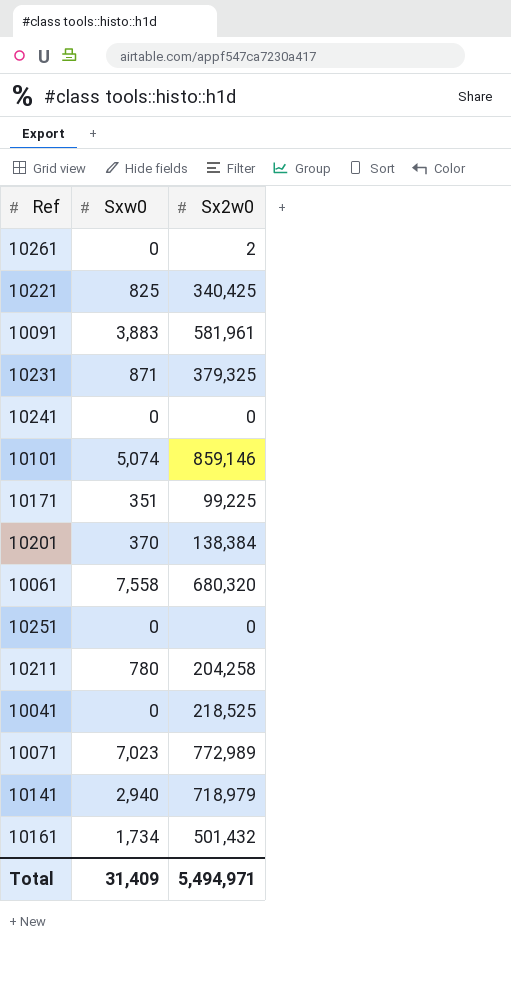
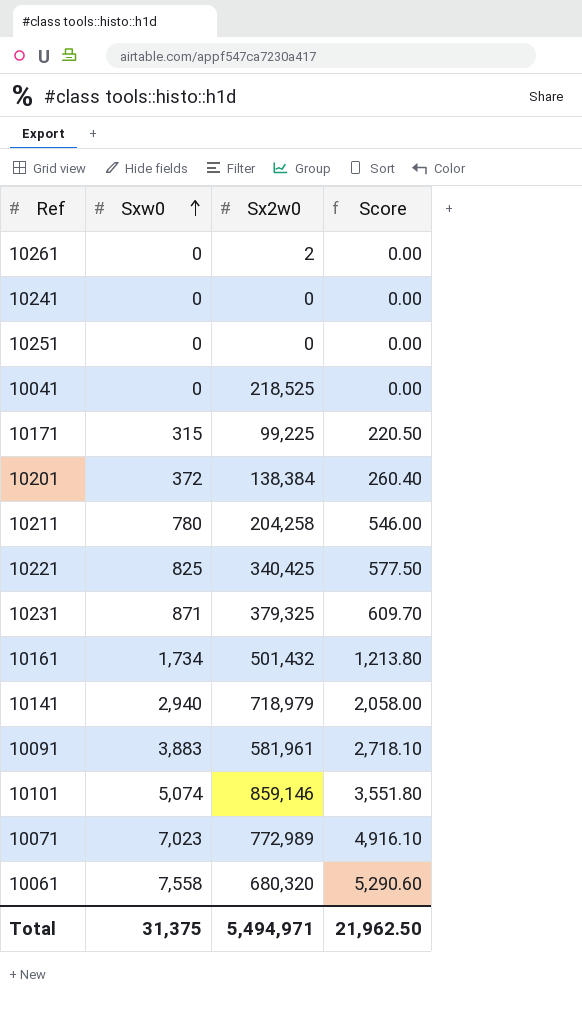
row order: none -> Sxw0 ascending
column Score | formula: none -> [Sxw0] * 0.7
10171 | Sxw0: 351 -> 315
10201 | Sxw0: 370 -> 372
Total | Sxw0: 31,409 -> 31,375

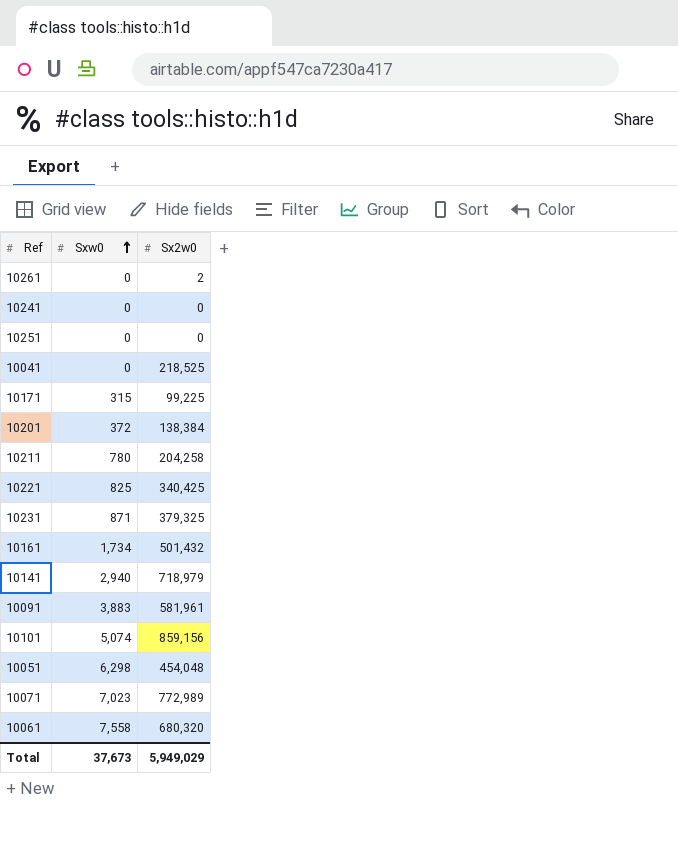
column Score | formula: [Sxw0] * 0.7 -> none
10101 | Sx2w0: 859,146 -> 859,156
row 10051: none -> 6,298 | 454,048
Total | Sxw0: 31,375 -> 37,673
Total | Sx2w0: 5,494,971 -> 5,949,029

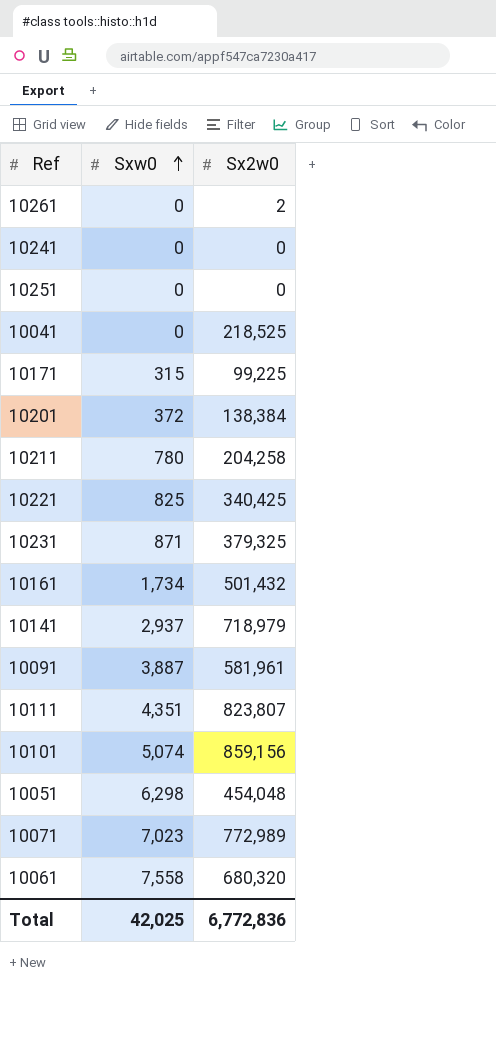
10141 | Sxw0: 2,940 -> 2,937
10091 | Sxw0: 3,883 -> 3,887
row 10111: none -> 4,351 | 823,807
Total | Sxw0: 37,673 -> 42,025
Total | Sx2w0: 5,949,029 -> 6,772,836

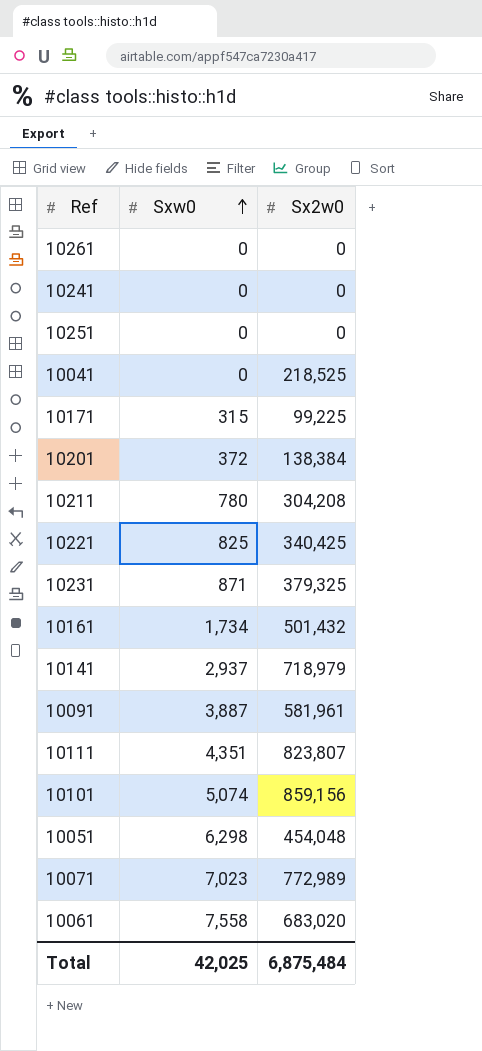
10261 | Sx2w0: 2 -> 0
10211 | Sx2w0: 204,258 -> 304,208
10061 | Sx2w0: 680,320 -> 683,020
Total | Sx2w0: 6,772,836 -> 6,875,484

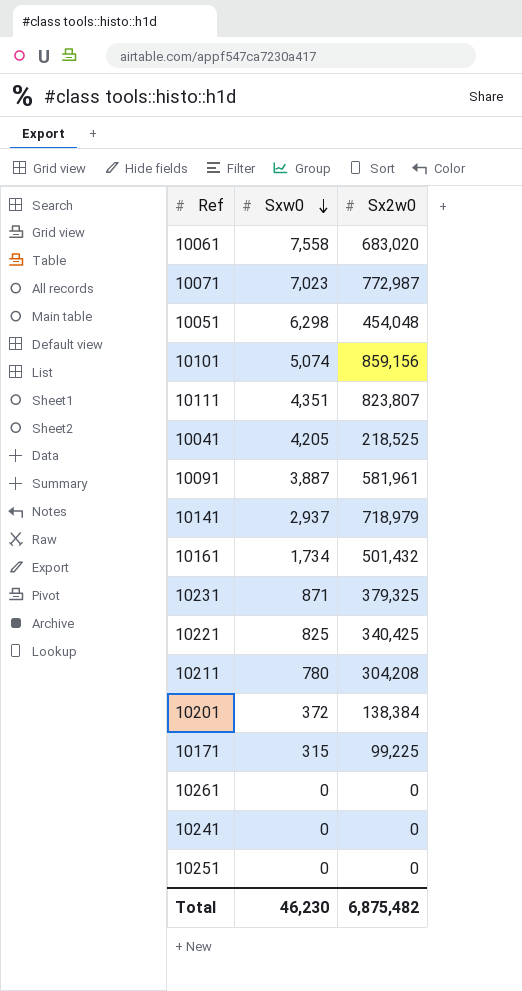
row order: Sxw0 ascending -> Sxw0 descending
10071 | Sx2w0: 772,989 -> 772,987
10041 | Sxw0: 0 -> 4,205
Total | Sxw0: 42,025 -> 46,230
Total | Sx2w0: 6,875,484 -> 6,875,482

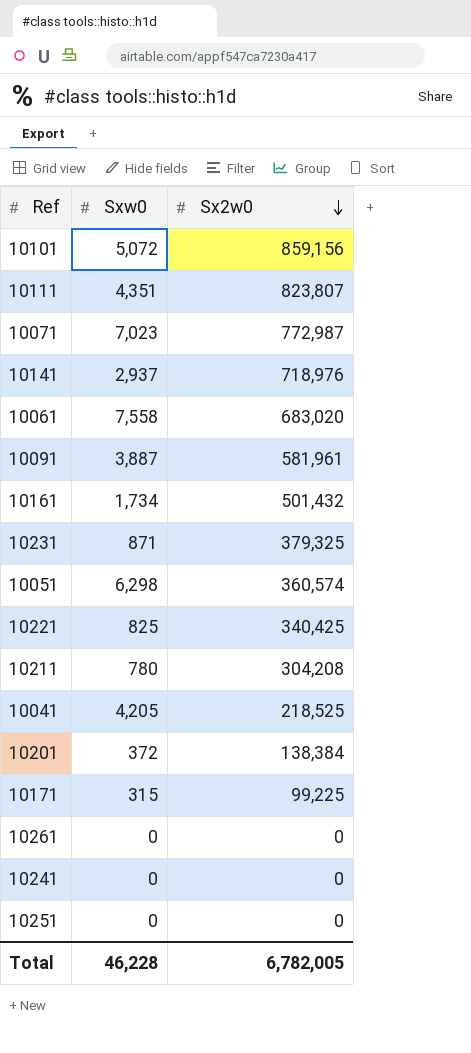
row order: Sxw0 descending -> Sx2w0 descending
10101 | Sxw0: 5,074 -> 5,072
10141 | Sx2w0: 718,979 -> 718,976
10051 | Sx2w0: 454,048 -> 360,574
Total | Sxw0: 46,230 -> 46,228
Total | Sx2w0: 6,875,482 -> 6,782,005

